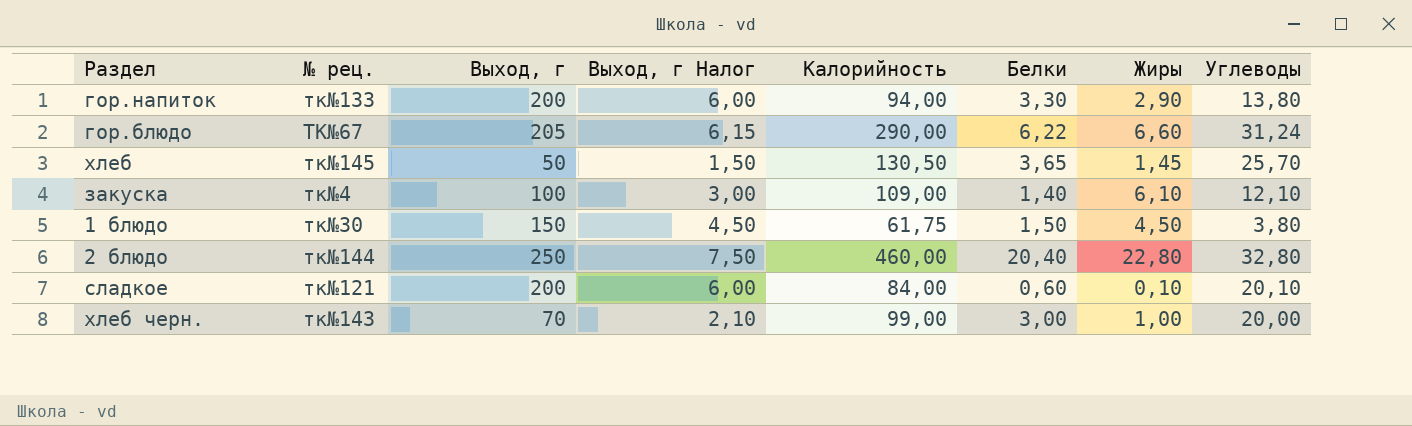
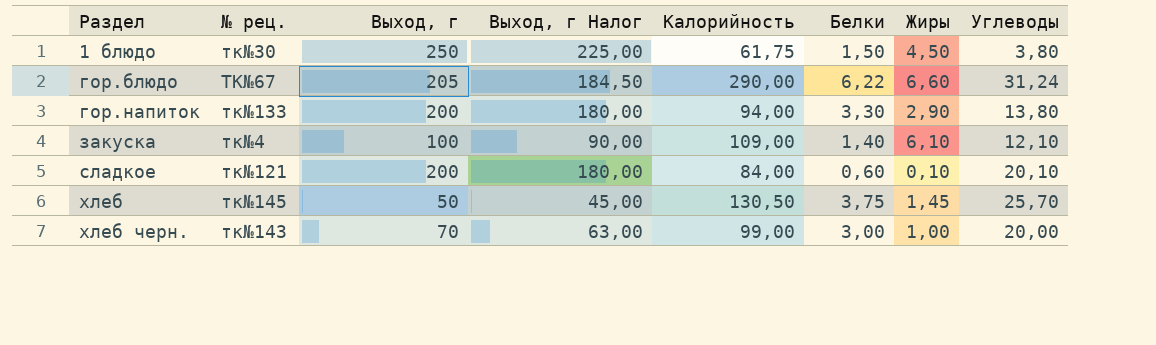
row order: none -> Раздел ascending
column Выход, г Налог | formula: [Выход, г] * 0,03 -> [Выход, г] * 0,9
row 2 блюдо: тк№144 | 250 | 7,50 | 460,00 | 20,40 | 22,80 | 32,80 -> none
1 блюдо | Выход, г: 150 -> 250
хлеб | Белки: 3,65 -> 3,75

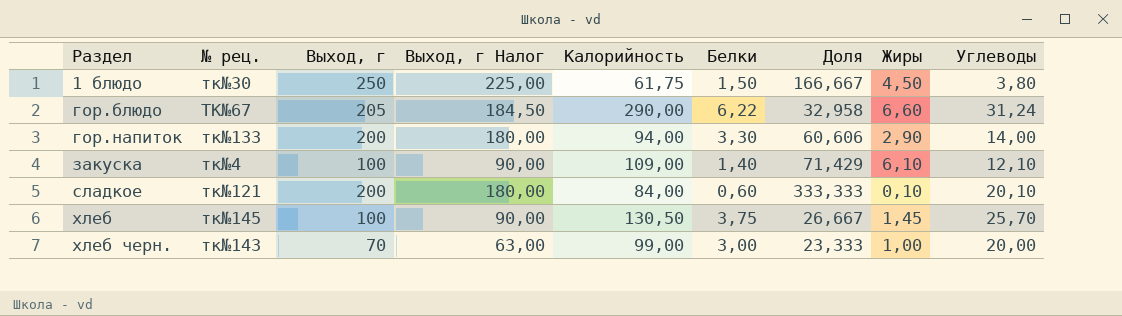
column Доля | formula: none -> [Выход, г] / [Белки]
гор.напиток | Углеводы: 13,80 -> 14,00
хлеб | Выход, г: 50 -> 100
хлеб | Выход, г Налог: 45,00 -> 90,00

